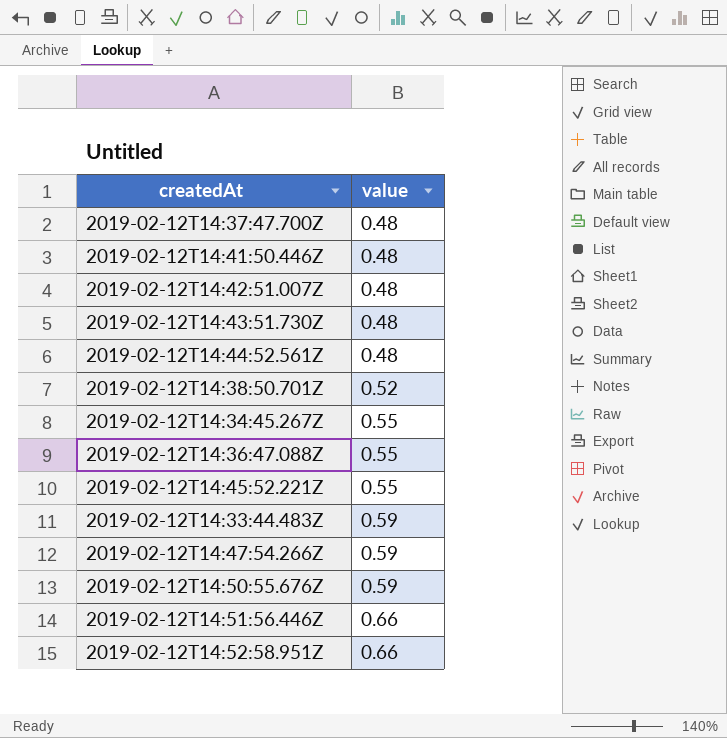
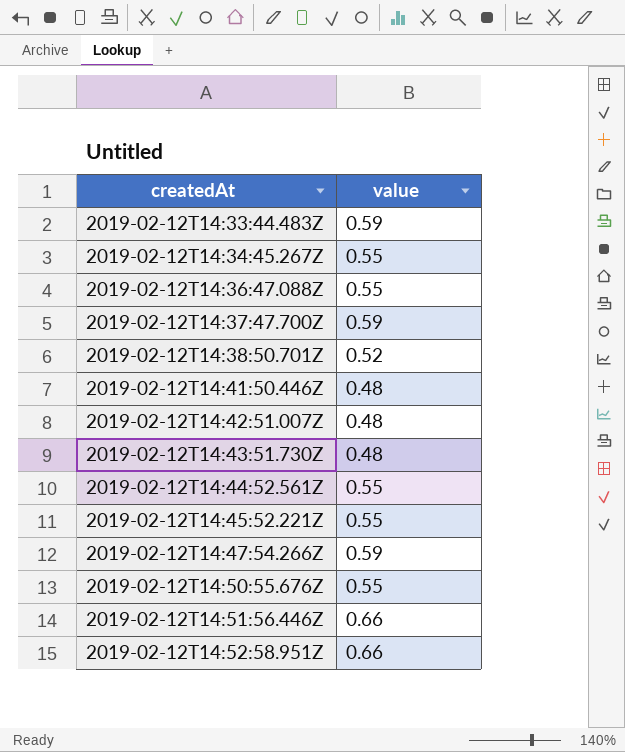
row order: value ascending -> createdAt ascending
2019-02-12T14:37:47.700Z | value: 0.48 -> 0.59
2019-02-12T14:44:52.561Z | value: 0.48 -> 0.55
2019-02-12T14:50:55.676Z | value: 0.59 -> 0.55

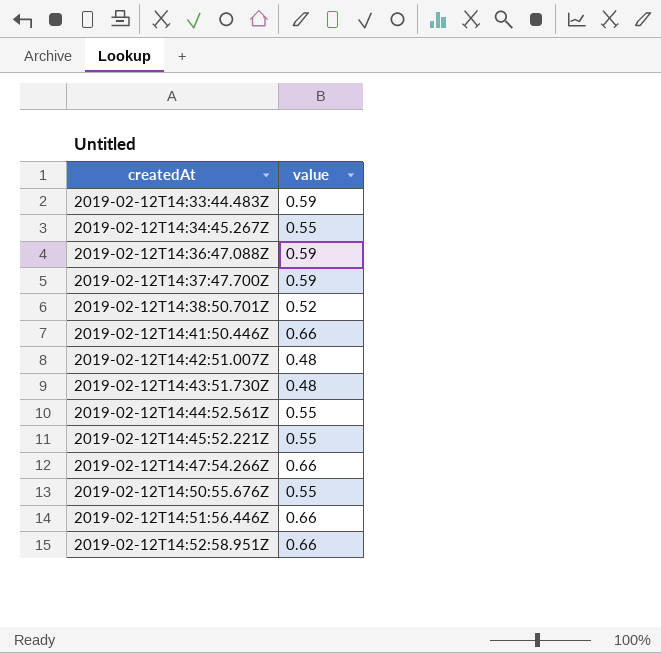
2019-02-12T14:36:47.088Z | value: 0.55 -> 0.59
2019-02-12T14:41:50.446Z | value: 0.48 -> 0.66
2019-02-12T14:47:54.266Z | value: 0.59 -> 0.66

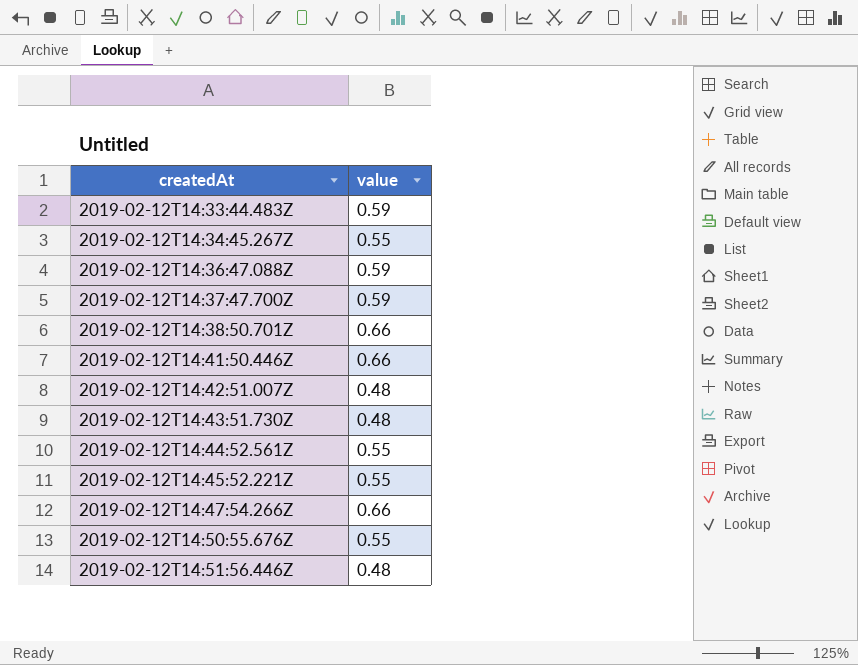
row 2019-02-12T14:52:58.951Z: 0.66 -> none
2019-02-12T14:38:50.701Z | value: 0.52 -> 0.66
2019-02-12T14:51:56.446Z | value: 0.66 -> 0.48

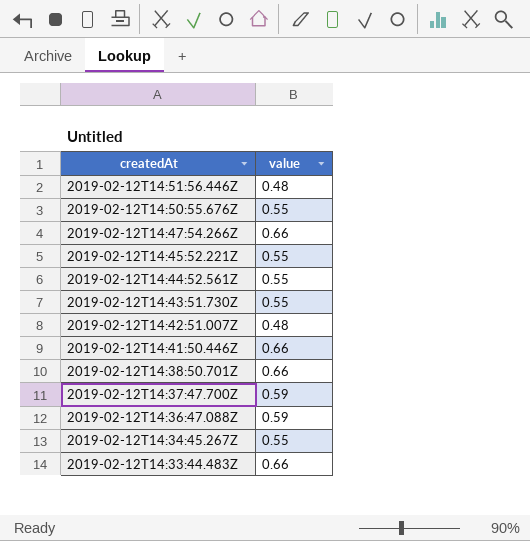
row order: createdAt ascending -> createdAt descending
2019-02-12T14:43:51.730Z | value: 0.48 -> 0.55
2019-02-12T14:33:44.483Z | value: 0.59 -> 0.66

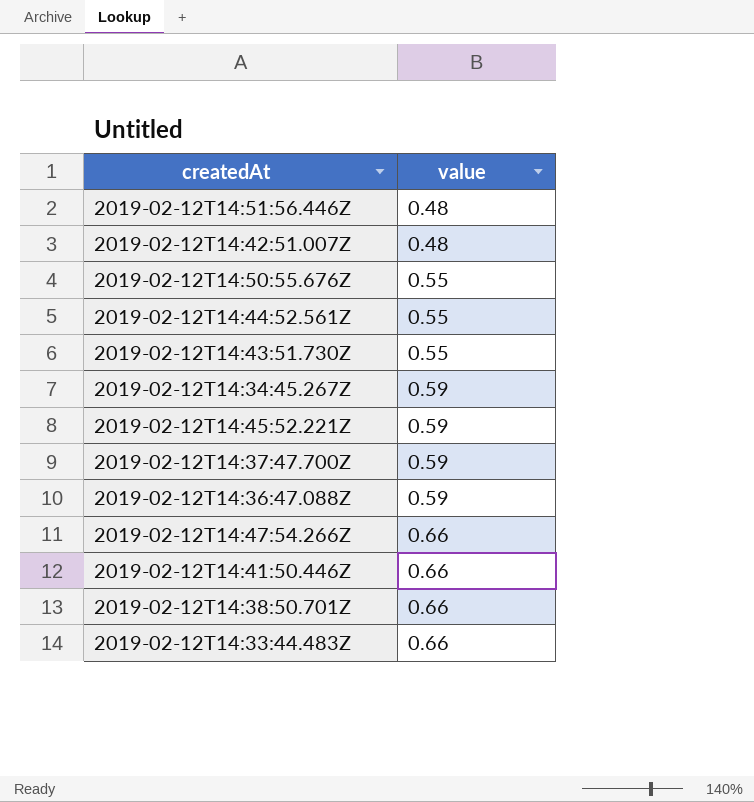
row order: createdAt descending -> value ascending
2019-02-12T14:34:45.267Z | value: 0.55 -> 0.59
2019-02-12T14:45:52.221Z | value: 0.55 -> 0.59

